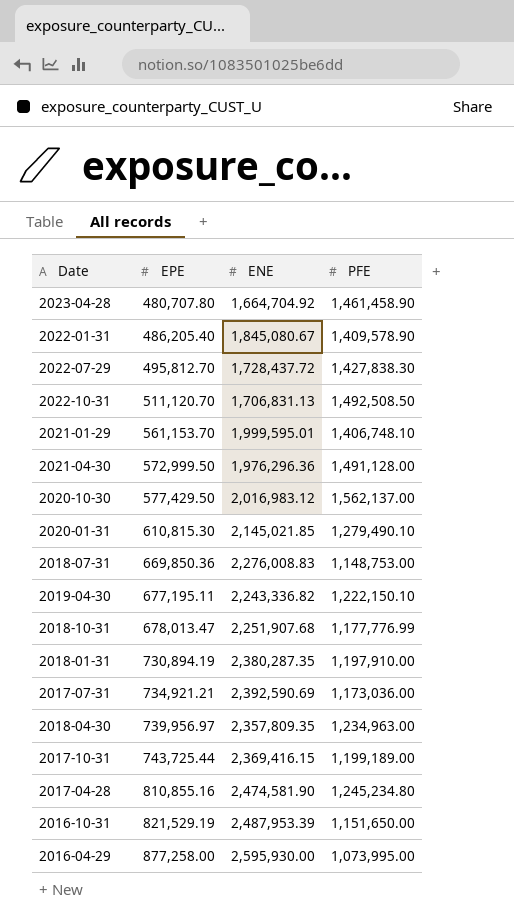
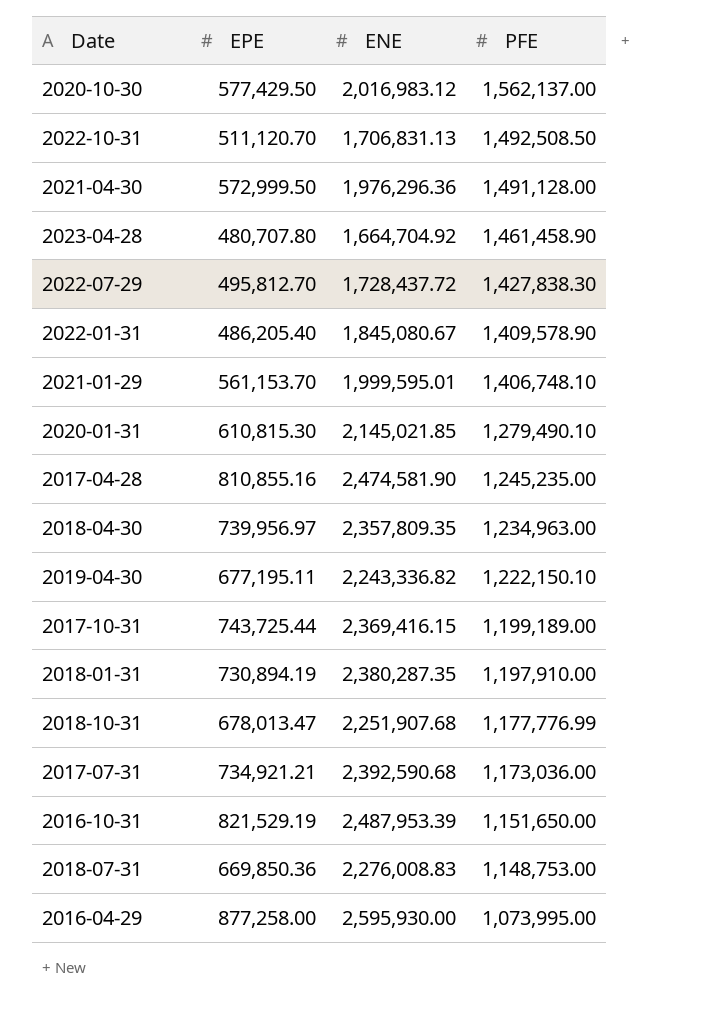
row order: EPE ascending -> PFE descending
2017-04-28 | PFE: 1,245,234.80 -> 1,245,235.00
2017-07-31 | ENE: 2,392,590.69 -> 2,392,590.68

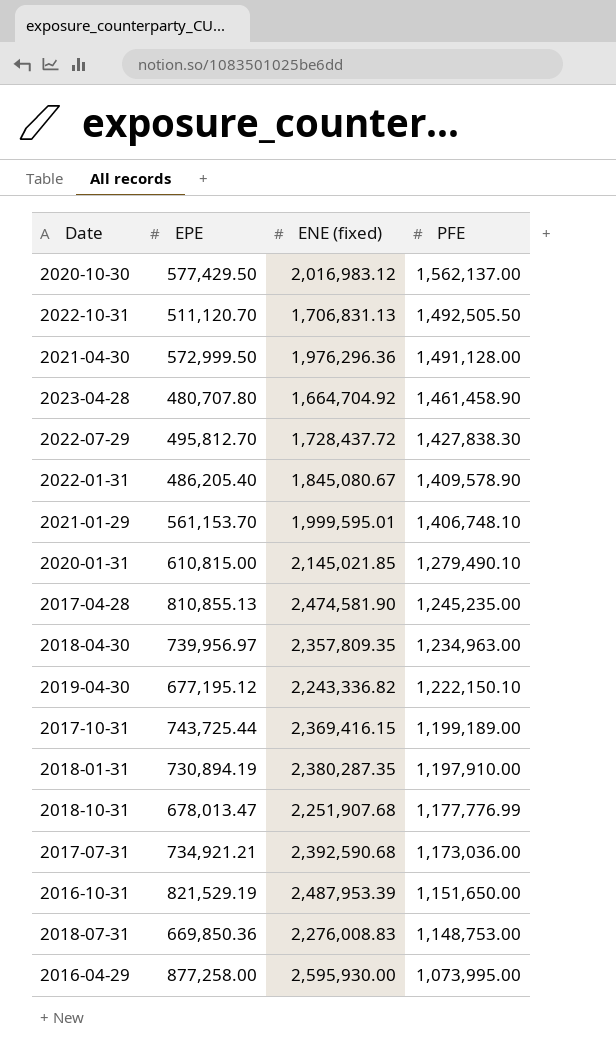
column name: ENE -> ENE (fixed)
2022-10-31 | PFE: 1,492,508.50 -> 1,492,505.50
2020-01-31 | EPE: 610,815.30 -> 610,815.00
2017-04-28 | EPE: 810,855.16 -> 810,855.13
2019-04-30 | EPE: 677,195.11 -> 677,195.12

